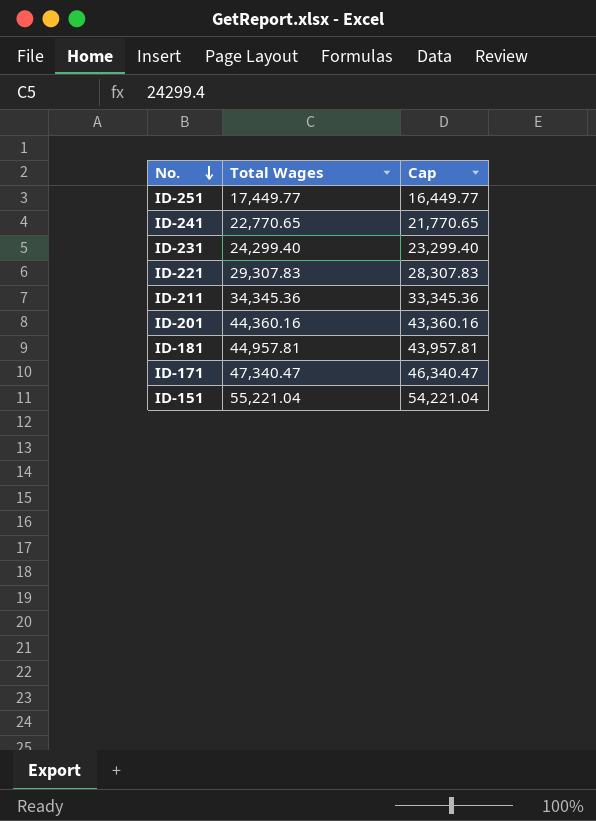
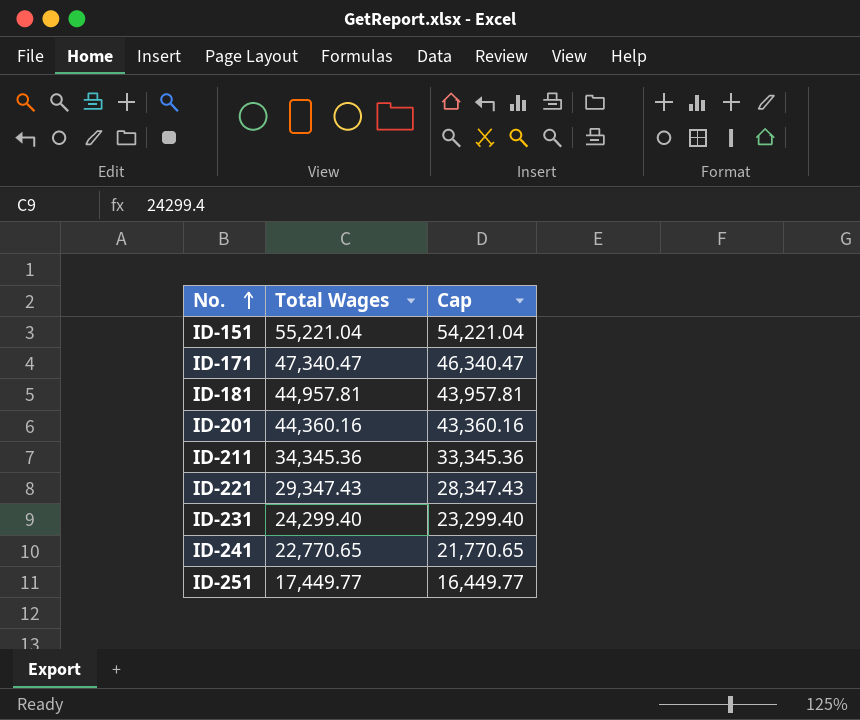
row order: No. descending -> No. ascending
ID-221 | Total Wages: 29,307.83 -> 29,347.43
ID-221 | Cap: 28,307.83 -> 28,347.43

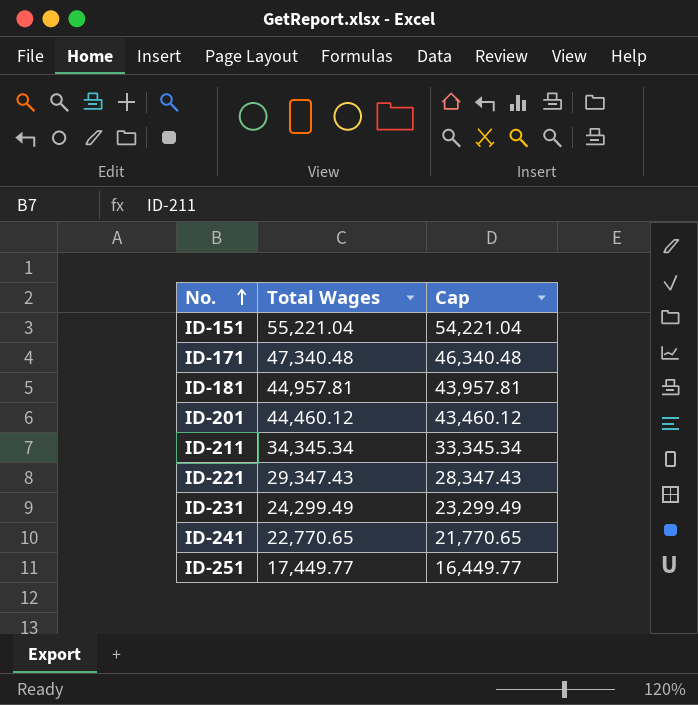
ID-171 | Total Wages: 47,340.47 -> 47,340.48
ID-171 | Cap: 46,340.47 -> 46,340.48
ID-201 | Total Wages: 44,360.16 -> 44,460.12
ID-201 | Cap: 43,360.16 -> 43,460.12
ID-211 | Total Wages: 34,345.36 -> 34,345.34
ID-211 | Cap: 33,345.36 -> 33,345.34
ID-231 | Total Wages: 24,299.40 -> 24,299.49
ID-231 | Cap: 23,299.40 -> 23,299.49

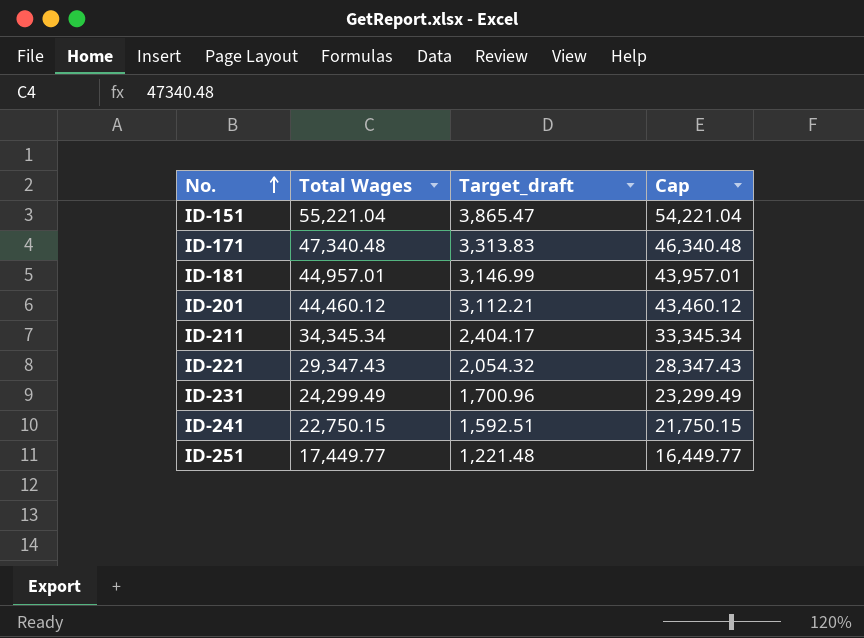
column Target_draft | formula: none -> [Total Wages] * 0.07
ID-181 | Total Wages: 44,957.81 -> 44,957.01
ID-181 | Cap: 43,957.81 -> 43,957.01
ID-241 | Total Wages: 22,770.65 -> 22,750.15
ID-241 | Cap: 21,770.65 -> 21,750.15

